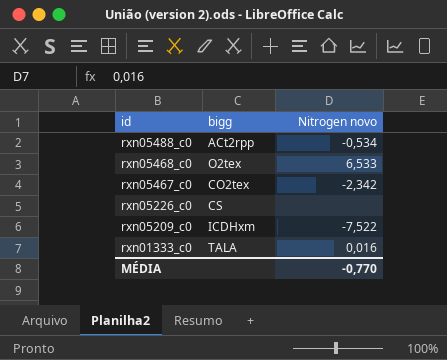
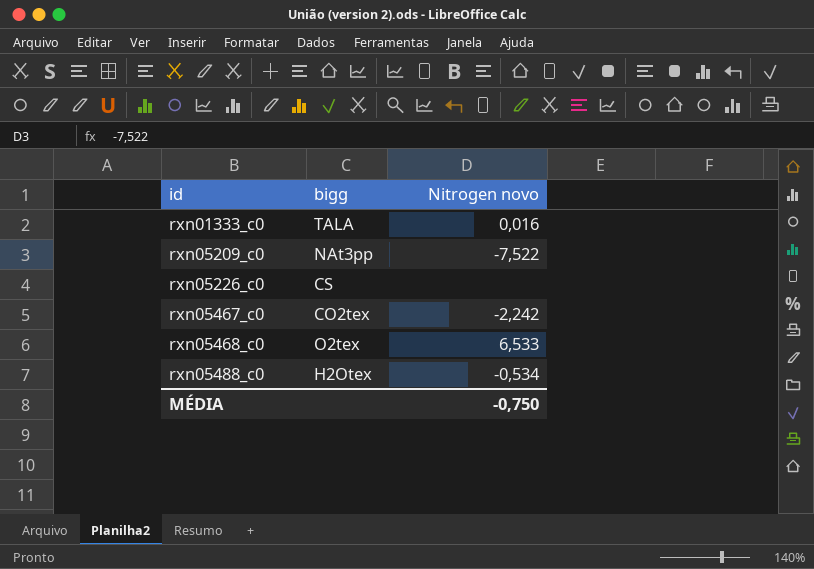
row order: id descending -> id ascending
rxn05209_c0 | bigg: ICDHxm -> NAt3pp
rxn05467_c0 | Nitrogen novo: -2,342 -> -2,242
rxn05488_c0 | bigg: ACt2rpp -> H2Otex
MÉDIA | Nitrogen novo: -0,770 -> -0,750

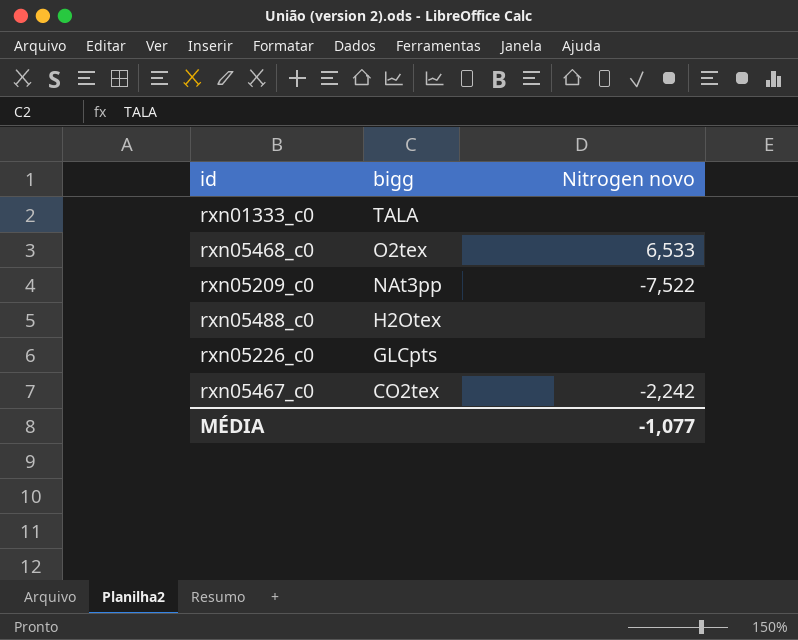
row order: id ascending -> bigg descending
rxn01333_c0 | Nitrogen novo: 0,016 -> none
rxn05488_c0 | Nitrogen novo: -0,534 -> none
rxn05226_c0 | bigg: CS -> GLCpts
MÉDIA | Nitrogen novo: -0,750 -> -1,077

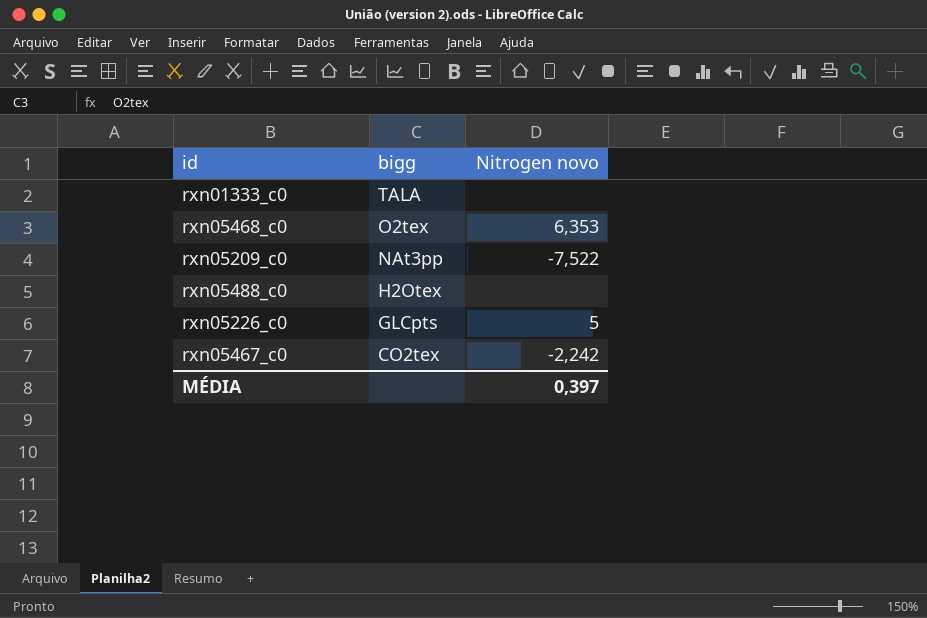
rxn05468_c0 | Nitrogen novo: 6,533 -> 6,353
rxn05226_c0 | Nitrogen novo: none -> 5
MÉDIA | Nitrogen novo: -1,077 -> 0,397

